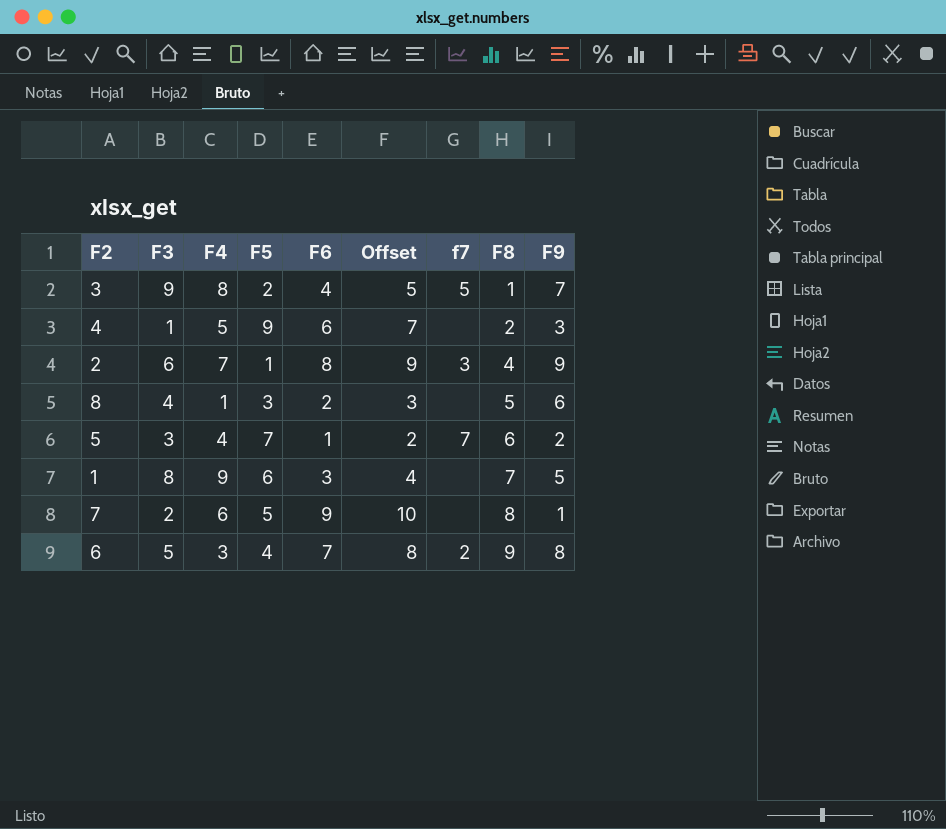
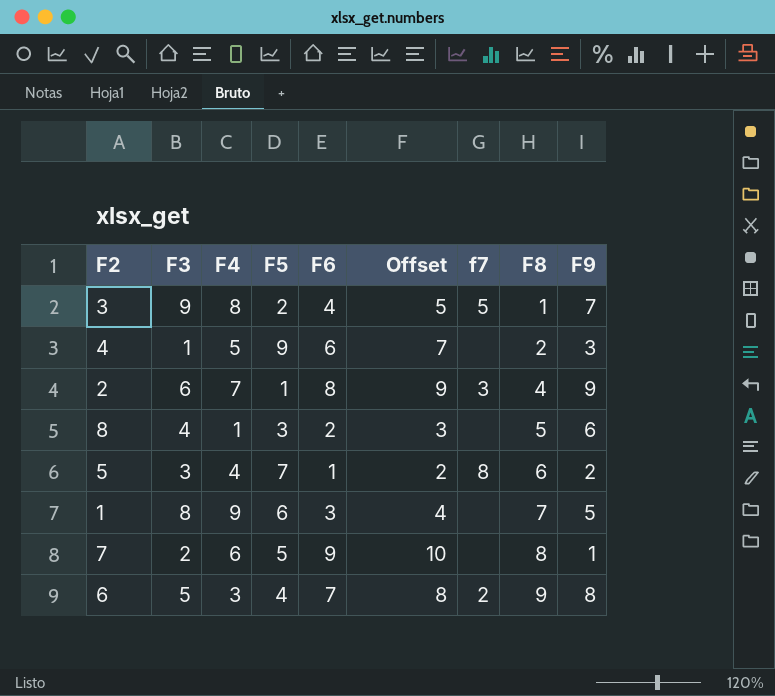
5 | f7: 7 -> 8

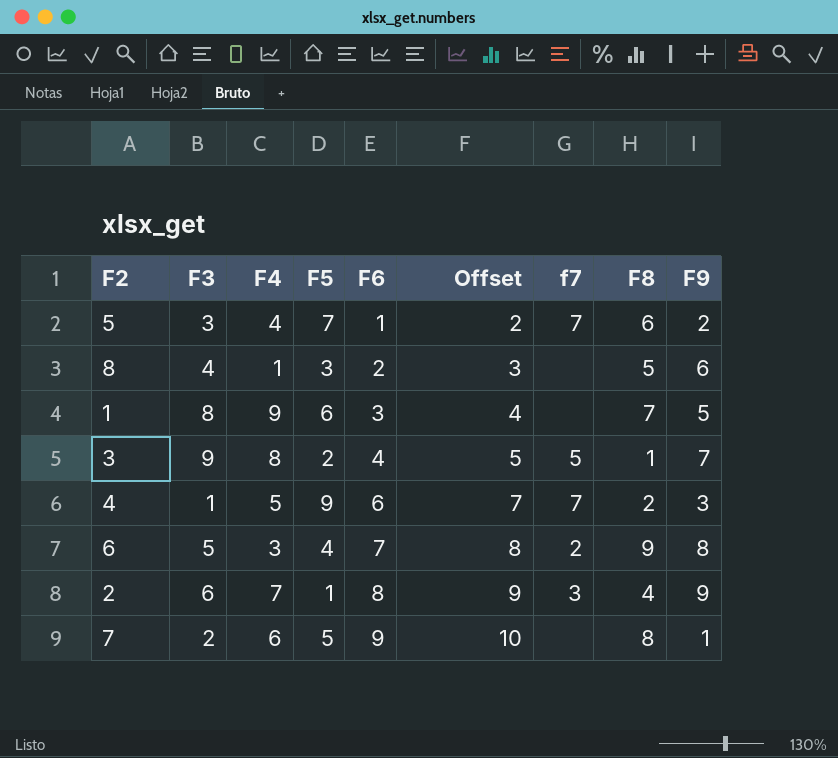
row order: F8 ascending -> F6 ascending
5 | f7: 8 -> 7
4 | f7: none -> 7

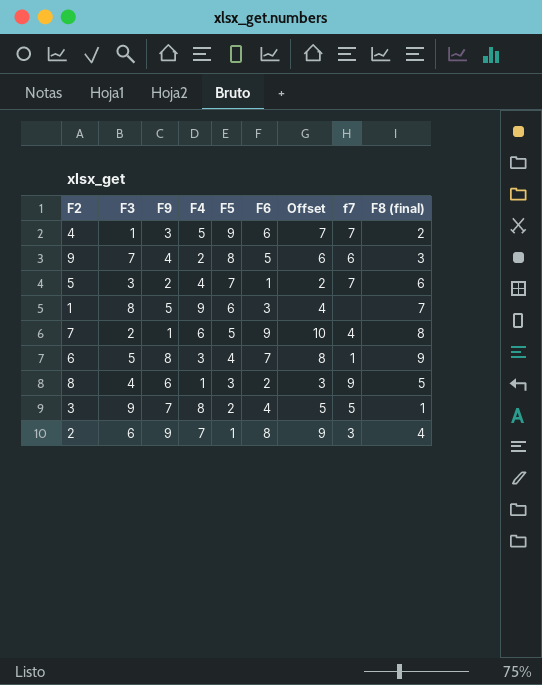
row order: F6 ascending -> F5 descending
column F9 | position: 9 -> 3
column name: F8 -> F8 (final)
row 9: none -> 7 | 4 | 2 | 8 | 5 | 6 | 6 | 3
7 | f7: none -> 4
6 | f7: 2 -> 1
8 | f7: none -> 9

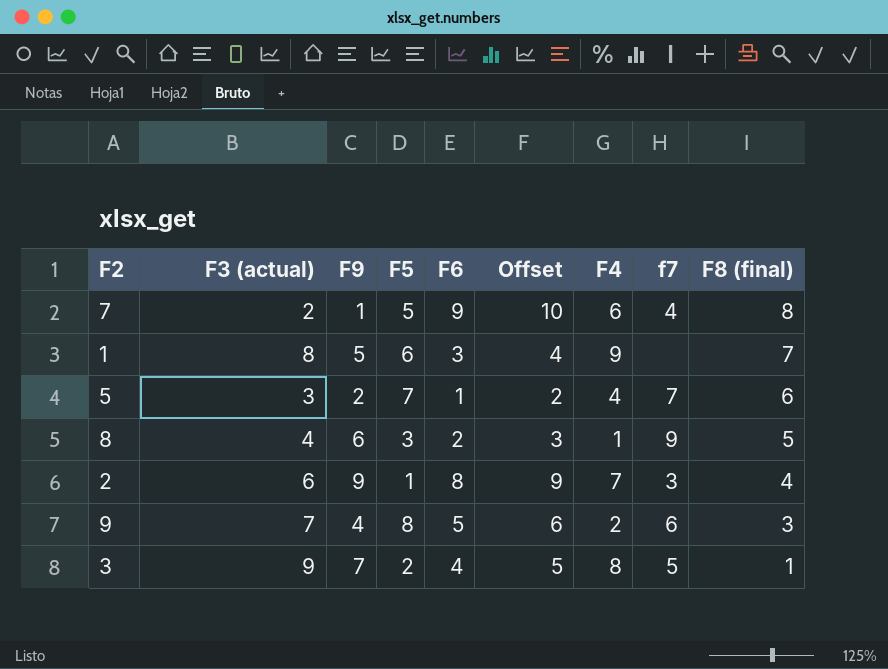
row order: F5 descending -> F8 (final) descending
column name: F3 -> F3 (actual)
column F4 | position: 4 -> 7
row 4: 1 | 3 | 5 | 9 | 6 | 7 | 7 | 2 -> none
row 6: 5 | 8 | 3 | 4 | 7 | 8 | 1 | 9 -> none

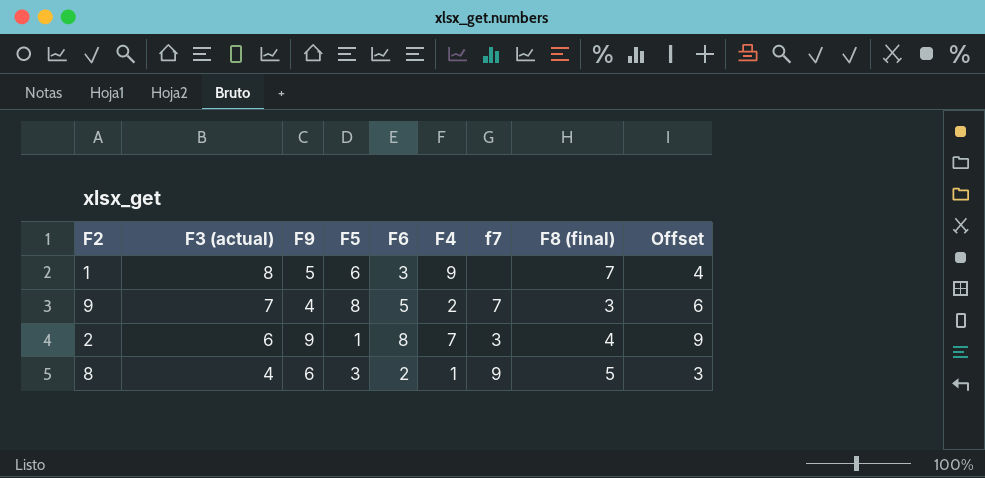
row order: F8 (final) descending -> F3 (actual) descending
column Offset | position: 6 -> 9
row 7: 2 | 1 | 5 | 9 | 10 | 6 | 4 | 8 -> none
row 5: 3 | 2 | 7 | 1 | 2 | 4 | 7 | 6 -> none
row 3: 9 | 7 | 2 | 4 | 5 | 8 | 5 | 1 -> none
9 | f7: 6 -> 7

